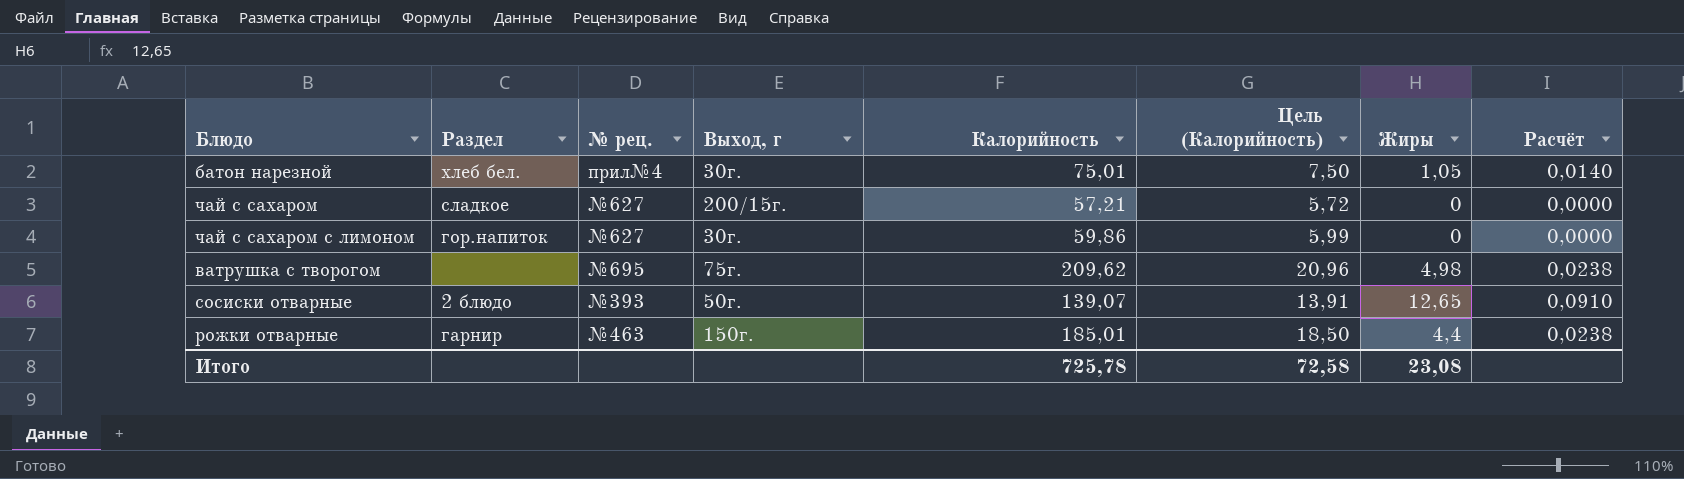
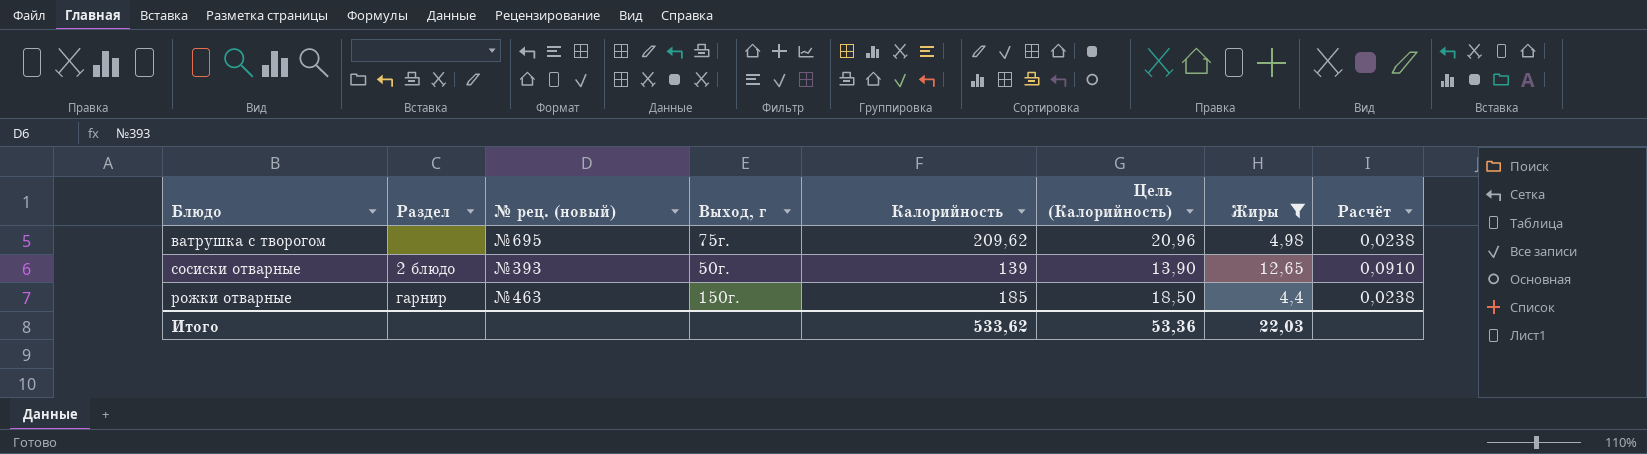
filter: none -> Жиры >= 4,4
column name: № рец. -> № рец. (новый)
сосиски отварные | Калорийность: 139,07 -> 139
сосиски отварные | Цель (Калорийность): 13,91 -> 13,90
рожки отварные | Калорийность: 185,01 -> 185
Итого | Калорийность: 725,78 -> 533,62
Итого | Цель (Калорийность): 72,58 -> 53,36
Итого | Жиры: 23,08 -> 22,03

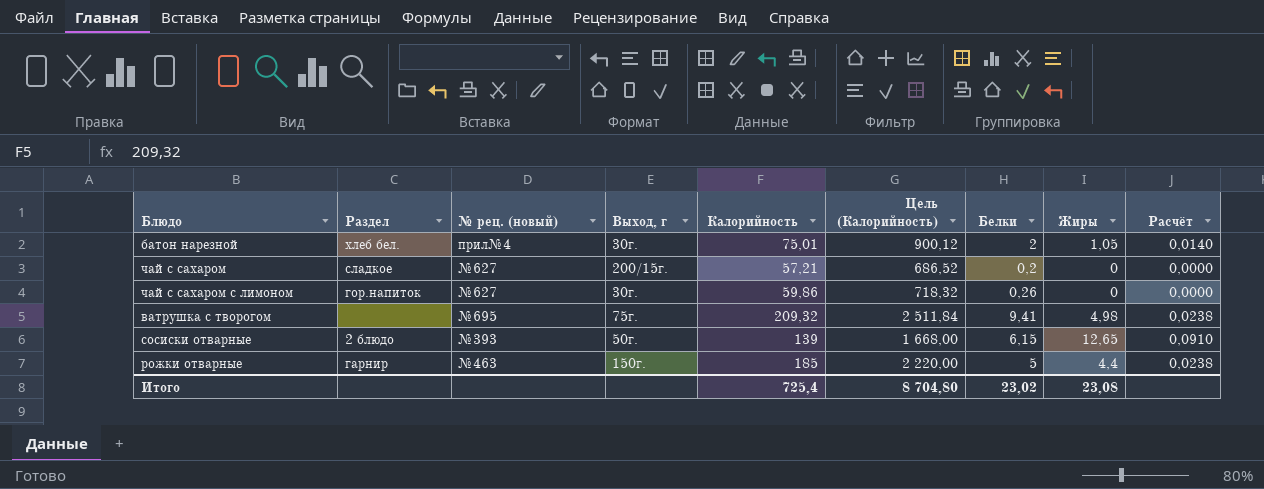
filter: Жиры >= 4,4 -> none
column Цель (Калорийность) | formula: [Калорийность] * 0,1 -> [Калорийность] * 12
column Белки | position: none -> 7
ватрушка с творогом | Калорийность: 209,62 -> 209,32
Итого | Калорийность: 533,62 -> 725,4
Итого | Цель (Калорийность): 53,36 -> 8 704,80
Итого | Жиры: 22,03 -> 23,08

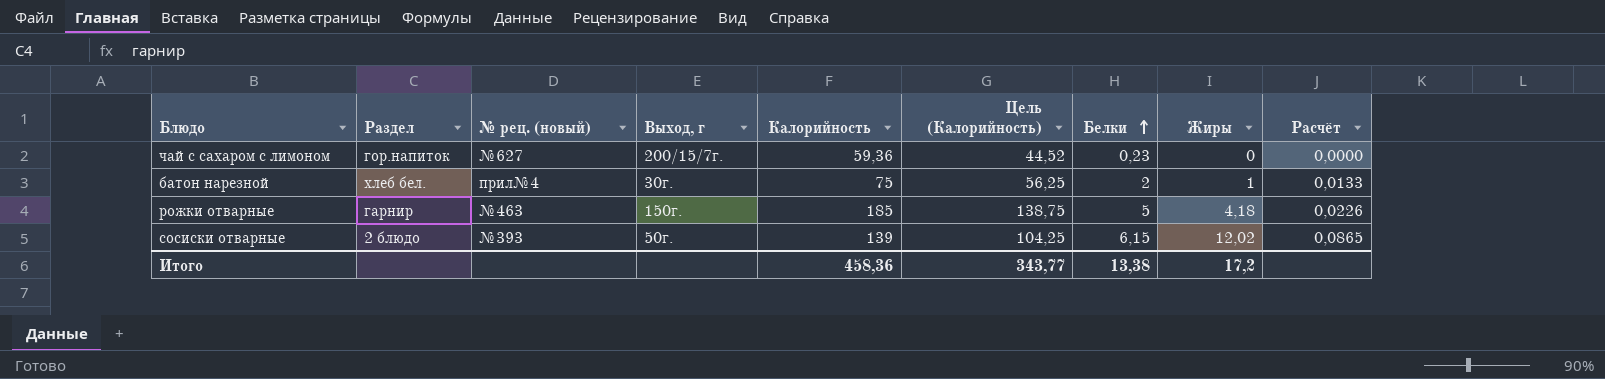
row order: none -> Белки ascending
column Цель (Калорийность) | formula: [Калорийность] * 12 -> [Калорийность] * 0,75
row чай с сахаром: сладкое | №627 | 200/15г. | 57,21 | 686,52 | 0,2 | 0 | 0,0000 -> none
row ватрушка с творогом: none | №695 | 75г. | 209,32 | 2 511,84 | 9,41 | 4,98 | 0,0238 -> none
чай с сахаром с лимоном | Выход, г: 30г. -> 200/15/7г.
чай с сахаром с лимоном | Калорийность: 59,86 -> 59,36
чай с сахаром с лимоном | Белки: 0,26 -> 0,23
батон нарезной | Калорийность: 75,01 -> 75
батон нарезной | Жиры: 1,05 -> 1
батон нарезной | Расчёт: 0,0140 -> 0,0133
рожки отварные | Жиры: 4,4 -> 4,18
рожки отварные | Расчёт: 0,0238 -> 0,0226
сосиски отварные | Жиры: 12,65 -> 12,02
сосиски отварные | Расчёт: 0,0910 -> 0,0865
Итого | Калорийность: 725,4 -> 458,36
Итого | Цель (Калорийность): 8 704,80 -> 343,77
Итого | Белки: 23,02 -> 13,38
Итого | Жиры: 23,08 -> 17,2

